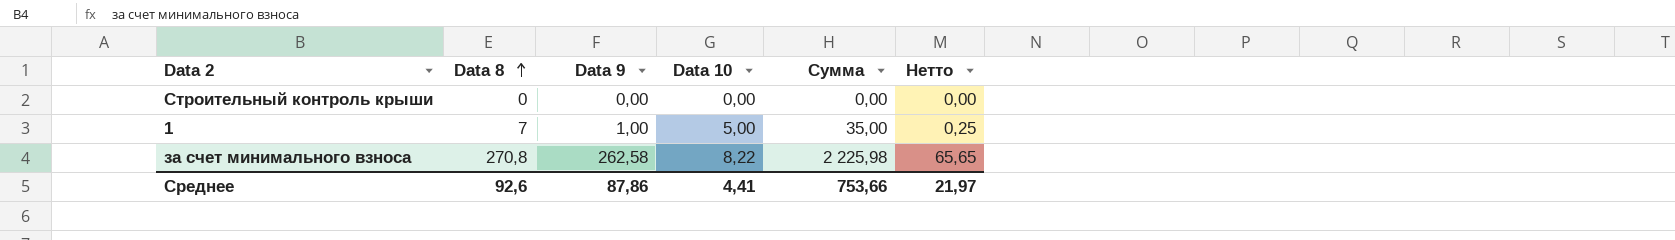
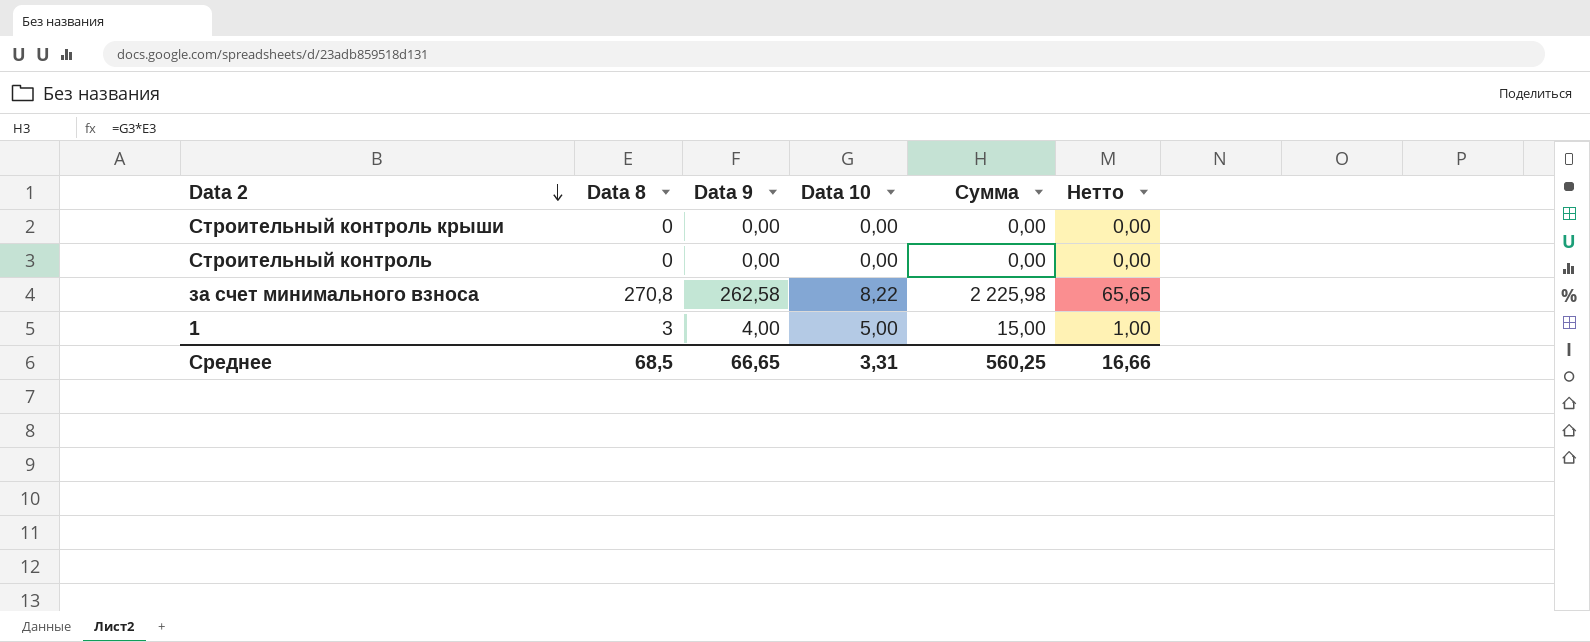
row order: Data 8 ascending -> Data 2 descending
row Строительный контроль: none -> 0 | 0,00 | 0,00 | 0,00 | 0,00
1 | Data 8: 7 -> 3
1 | Data 9: 1,00 -> 4,00
1 | Сумма: 35,00 -> 15,00
1 | Нетто: 0,25 -> 1,00
Среднее | Data 8: 92,6 -> 68,5
Среднее | Data 9: 87,86 -> 66,65
Среднее | Data 10: 4,41 -> 3,31
Среднее | Сумма: 753,66 -> 560,25
Среднее | Нетто: 21,97 -> 16,66

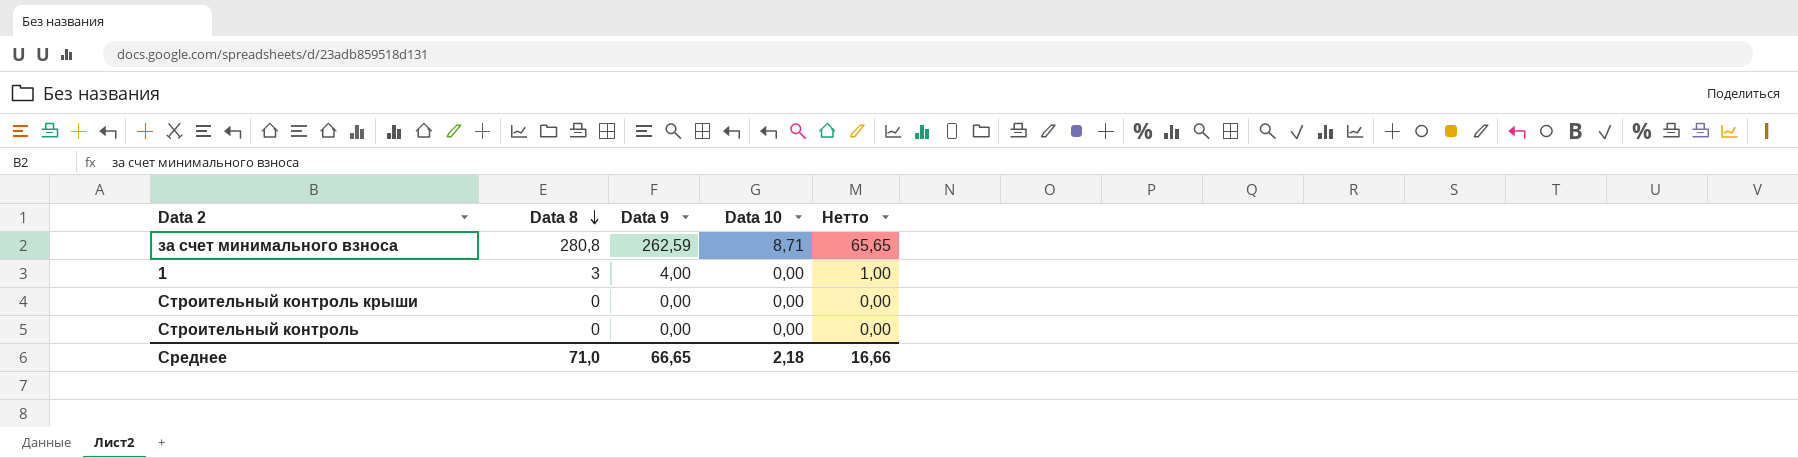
row order: Data 2 descending -> Data 8 descending
column Сумма | formula: [Data 8] * [Data 10] -> none
за счет минимального взноса | Data 8: 270,8 -> 280,8
за счет минимального взноса | Data 9: 262,58 -> 262,59
за счет минимального взноса | Data 10: 8,22 -> 8,71
1 | Data 10: 5,00 -> 0,00
Среднее | Data 8: 68,5 -> 71,0
Среднее | Data 10: 3,31 -> 2,18

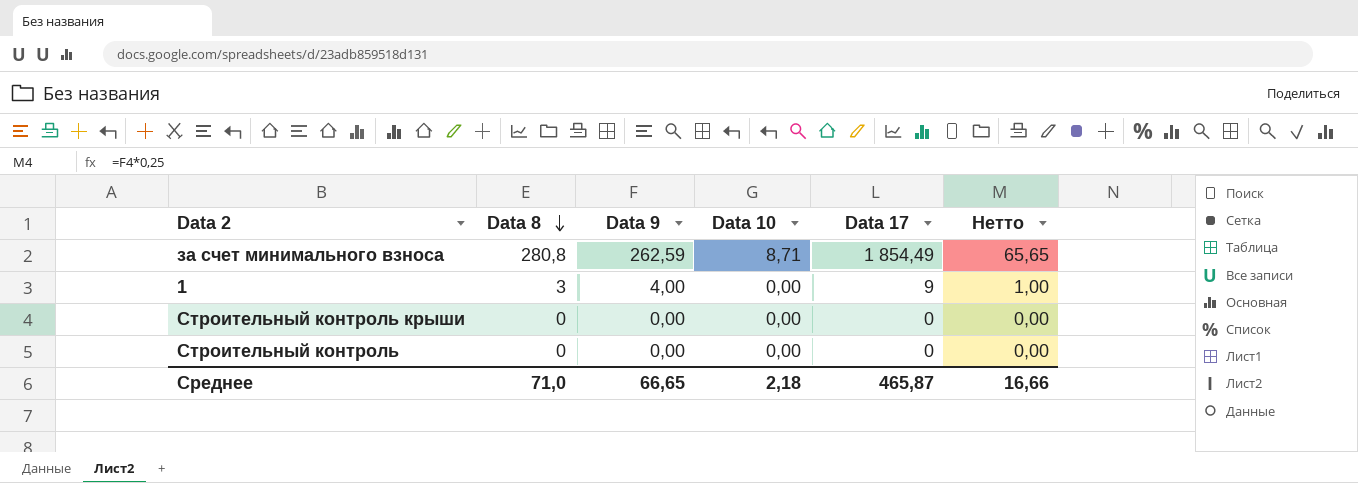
column Data 17 | position: none -> 5

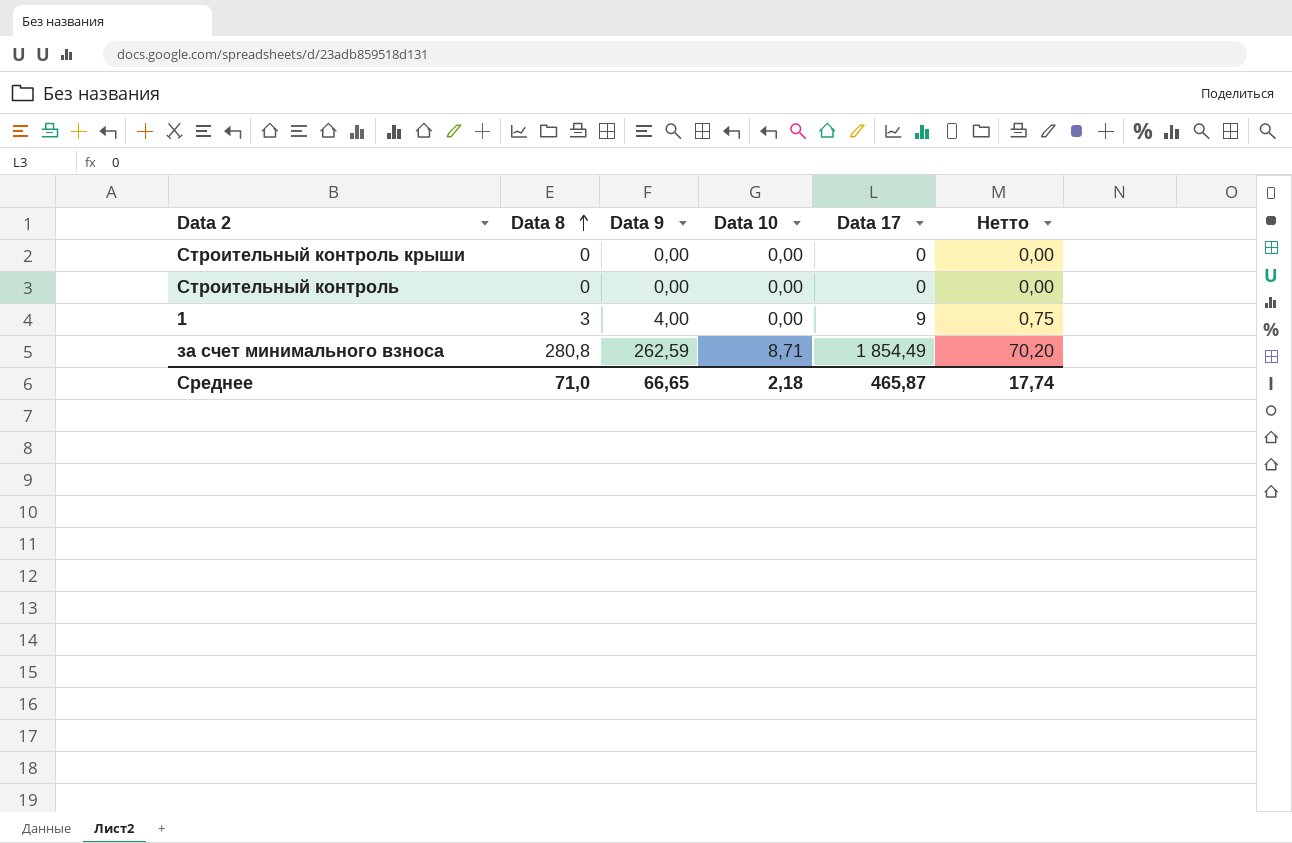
row order: Data 8 descending -> Data 8 ascending
column Нетто | formula: [Data 9] * 0,25 -> [Data 8] * 0,25
Среднее | Нетто: 16,66 -> 17,74

